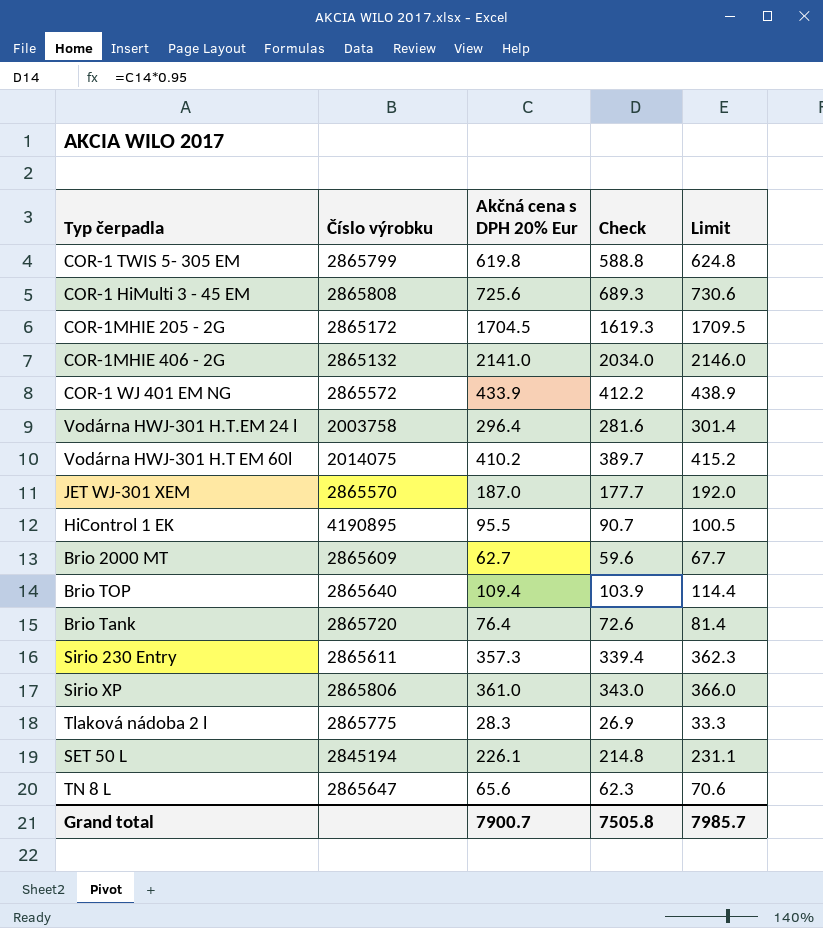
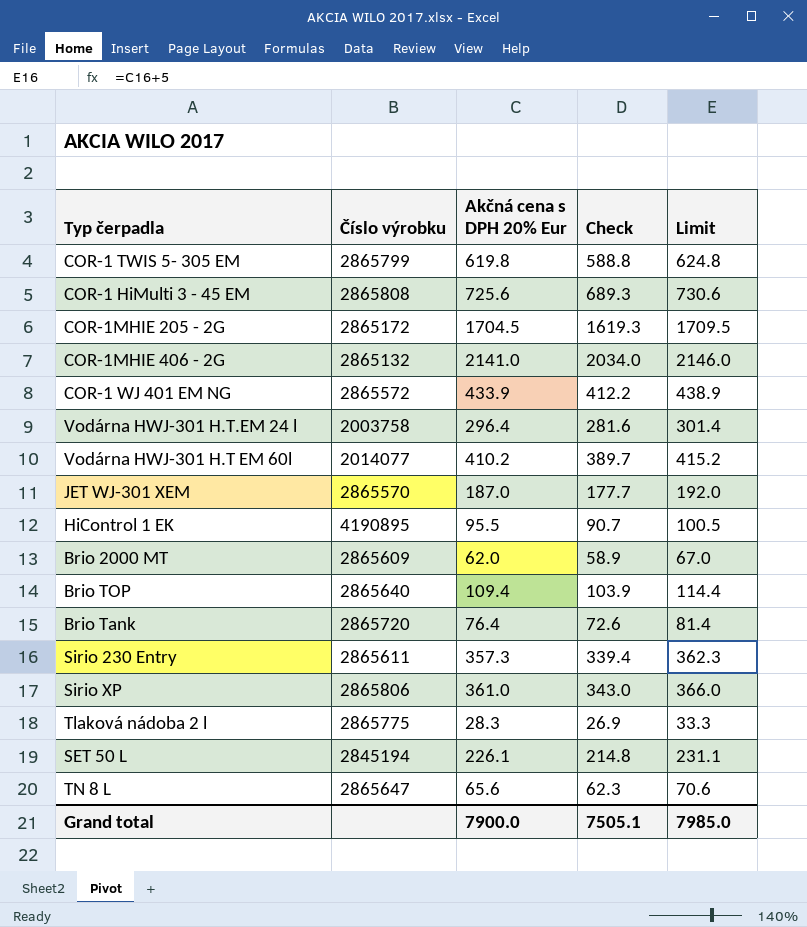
Vodárna HWJ-301 H.T EM 60l | Číslo výrobku: 2014075 -> 2014077
Brio 2000 MT | Akčná cena s DPH 20% Eur: 62.7 -> 62.0
Brio 2000 MT | Check: 59.6 -> 58.9
Brio 2000 MT | Limit: 67.7 -> 67.0
Grand total | Akčná cena s DPH 20% Eur: 7900.7 -> 7900.0
Grand total | Check: 7505.8 -> 7505.1
Grand total | Limit: 7985.7 -> 7985.0

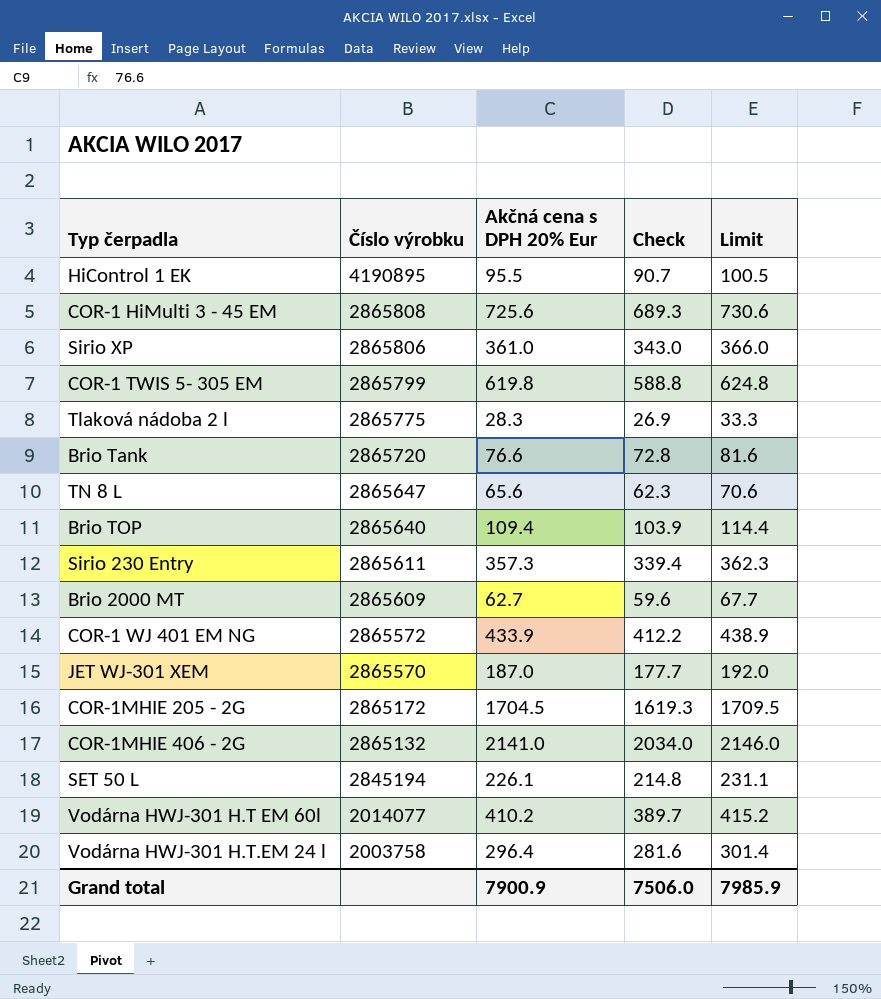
row order: none -> Číslo výrobku descending
Brio Tank | Akčná cena s DPH 20% Eur: 76.4 -> 76.6
Brio Tank | Check: 72.6 -> 72.8
Brio Tank | Limit: 81.4 -> 81.6
Brio 2000 MT | Akčná cena s DPH 20% Eur: 62.0 -> 62.7
Brio 2000 MT | Check: 58.9 -> 59.6
Brio 2000 MT | Limit: 67.0 -> 67.7
Grand total | Akčná cena s DPH 20% Eur: 7900.0 -> 7900.9
Grand total | Check: 7505.1 -> 7506.0
Grand total | Limit: 7985.0 -> 7985.9

